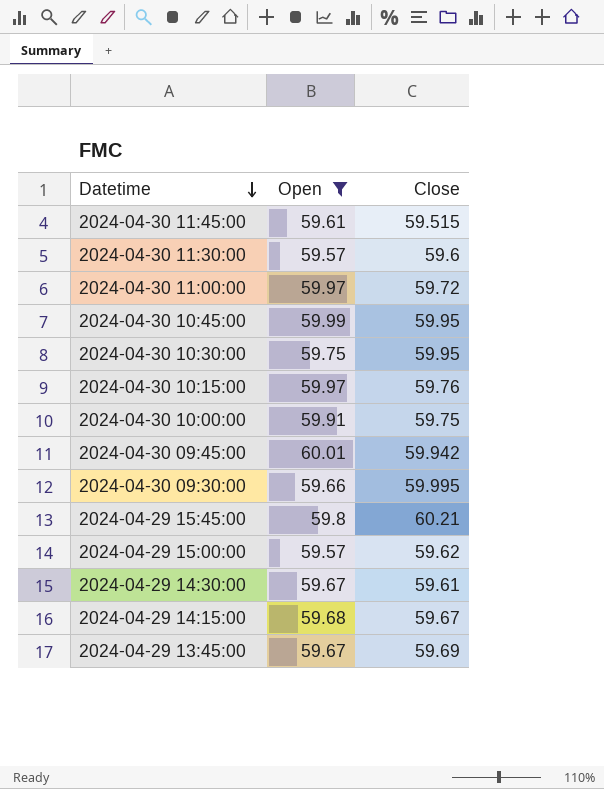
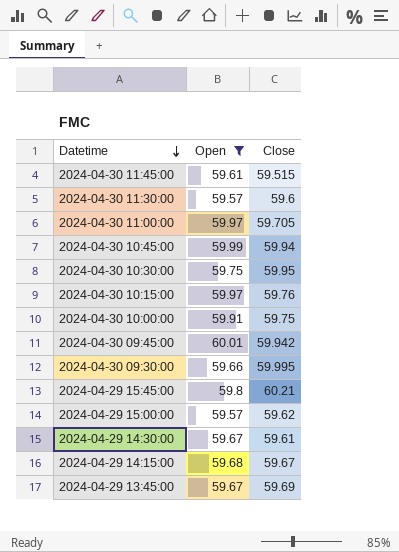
2024-04-30 11:00:00 | Close: 59.72 -> 59.705
2024-04-30 10:45:00 | Close: 59.95 -> 59.94

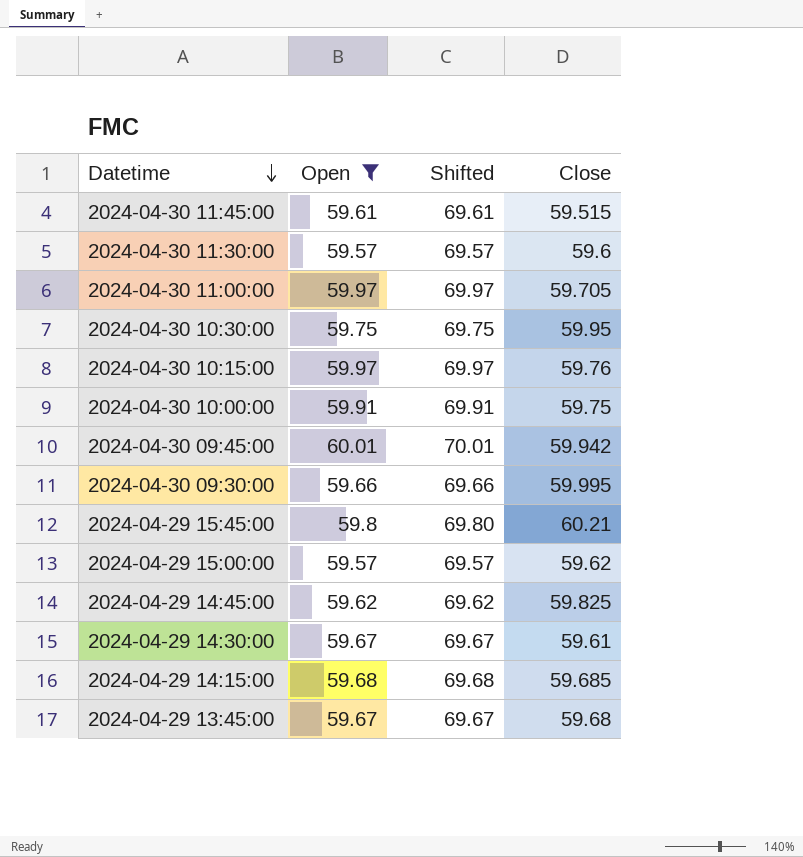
column Shifted | formula: none -> [Open] + 10
row 2024-04-30 10:45:00: 59.99 | 59.94 -> none
row 2024-04-29 14:45:00: none -> 59.62 | 69.62 | 59.825
2024-04-29 14:15:00 | Close: 59.67 -> 59.685
2024-04-29 13:45:00 | Close: 59.69 -> 59.68

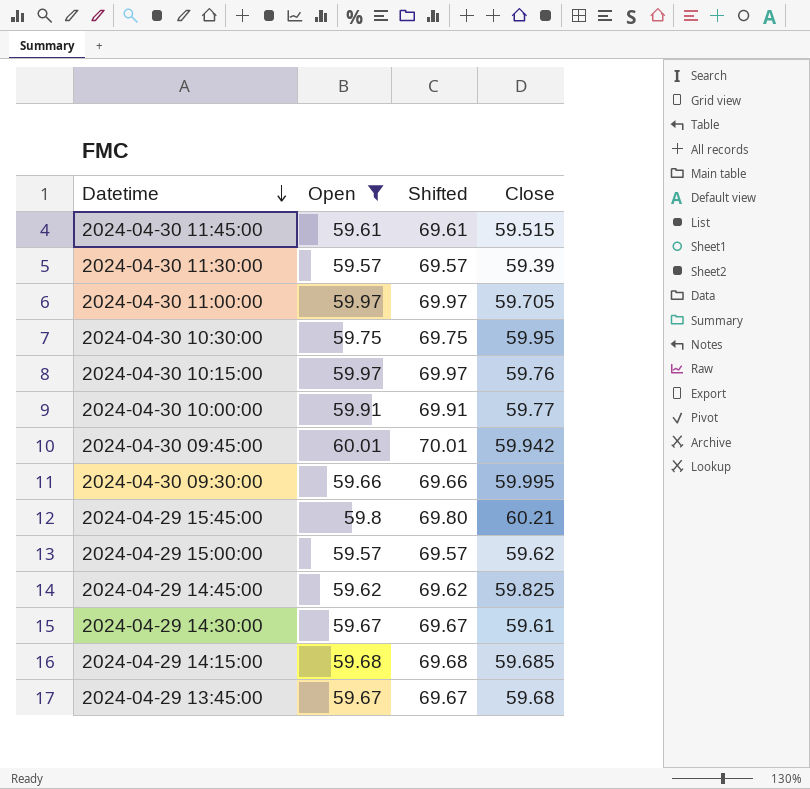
2024-04-30 11:30:00 | Close: 59.6 -> 59.39
2024-04-30 10:00:00 | Close: 59.75 -> 59.77

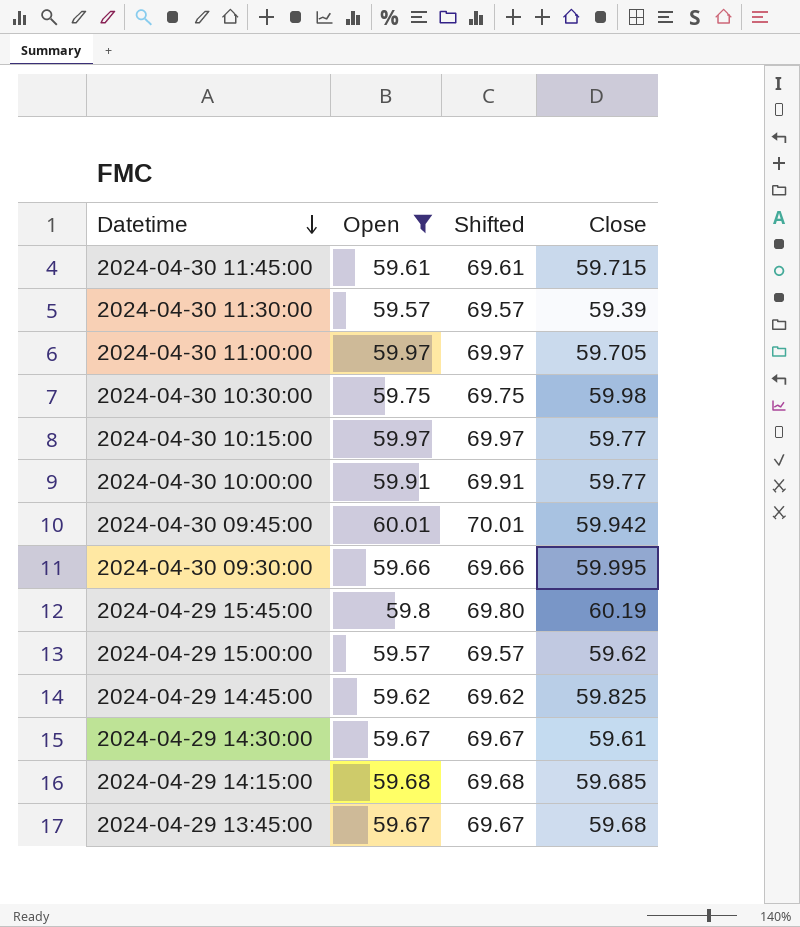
2024-04-30 11:45:00 | Close: 59.515 -> 59.715
2024-04-30 10:30:00 | Close: 59.95 -> 59.98
2024-04-30 10:15:00 | Close: 59.76 -> 59.77
2024-04-29 15:45:00 | Close: 60.21 -> 60.19

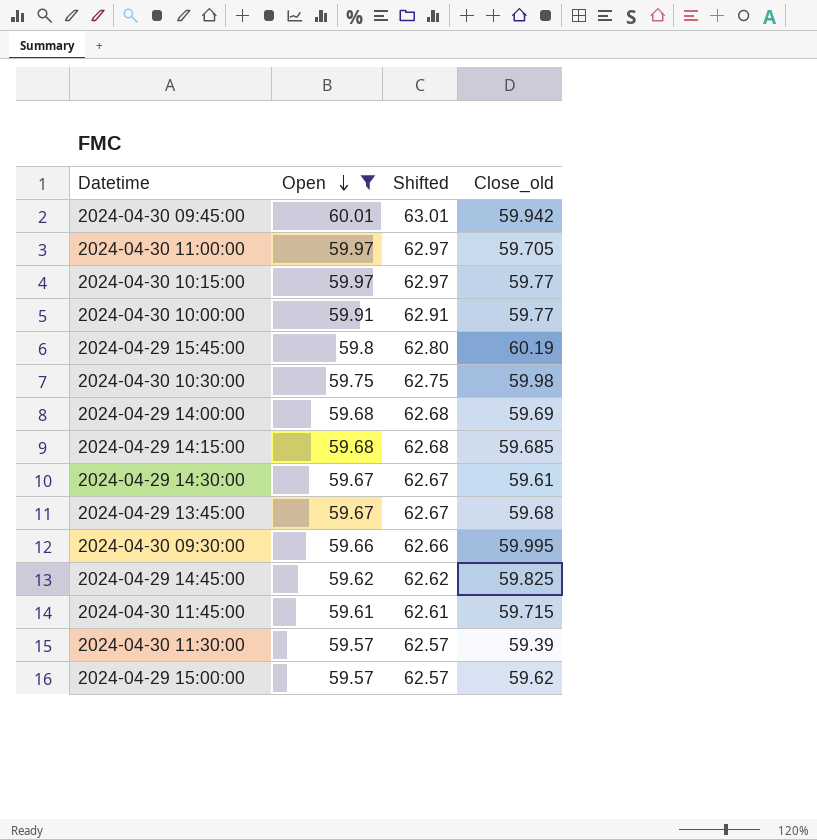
row order: Datetime descending -> Open descending
column Shifted | formula: [Open] + 10 -> [Open] + 3
column name: Close -> Close_old
row 2024-04-29 14:00:00: none -> 59.68 | 62.68 | 59.69

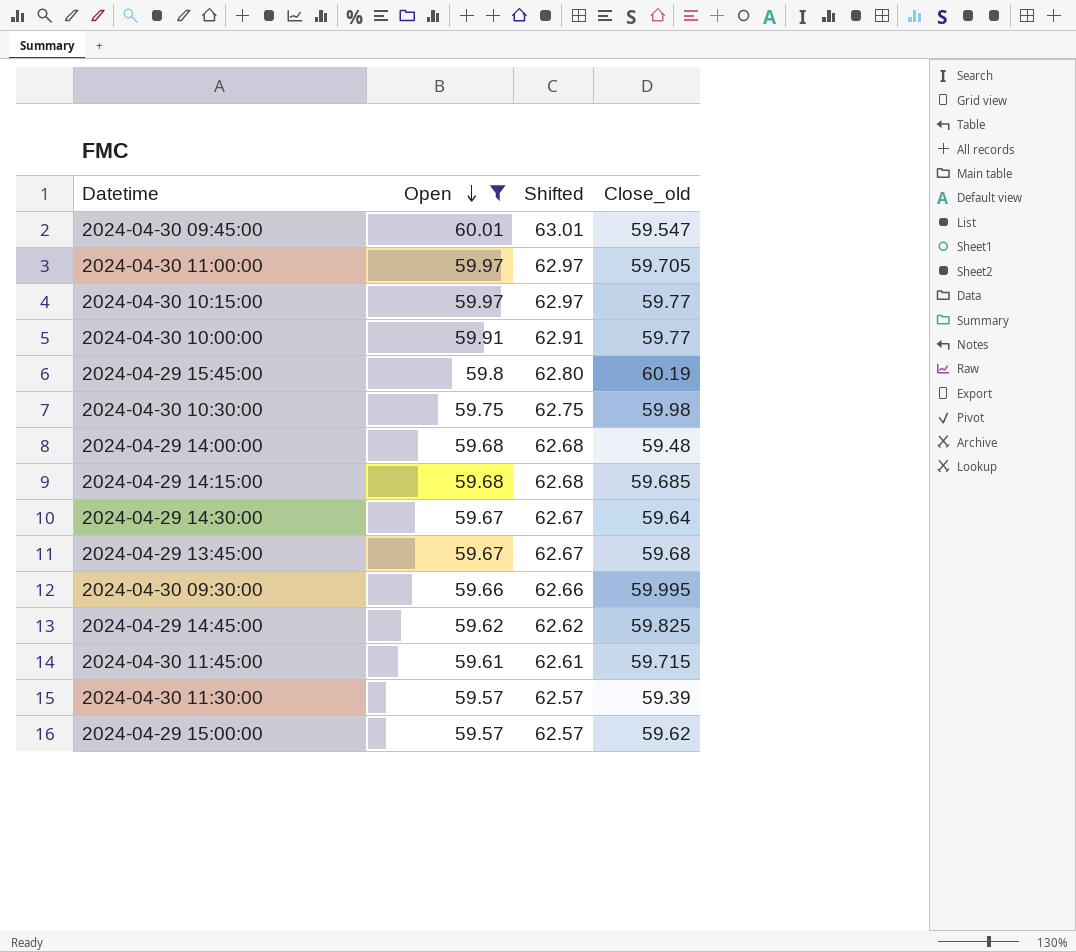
2024-04-30 09:45:00 | Close_old: 59.942 -> 59.547
2024-04-29 14:00:00 | Close_old: 59.69 -> 59.48
2024-04-29 14:30:00 | Close_old: 59.61 -> 59.64

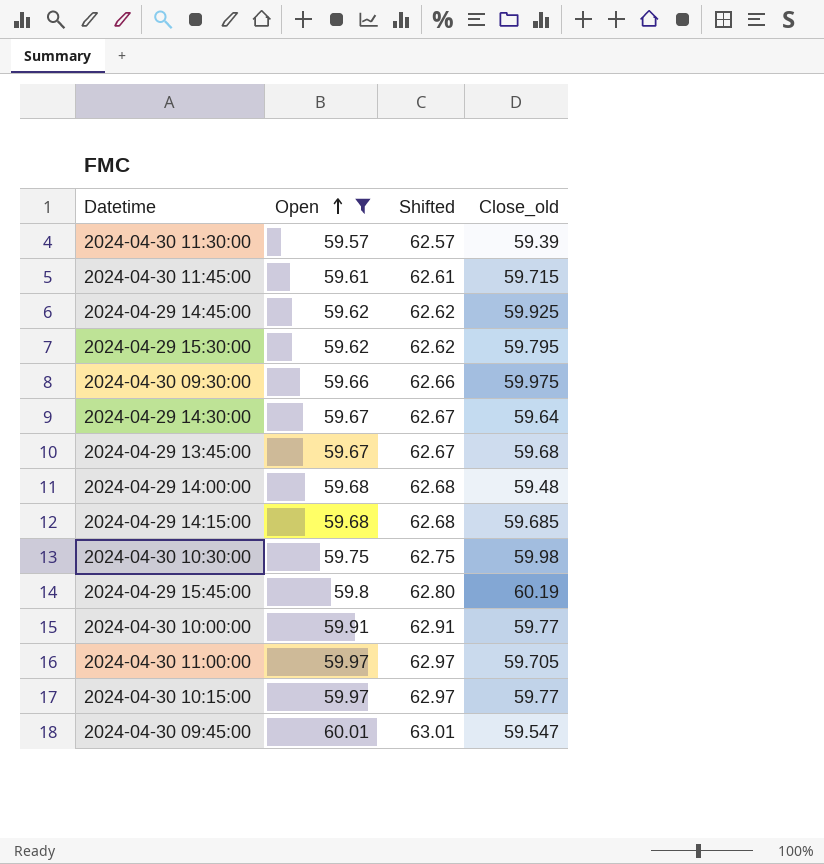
row order: Open descending -> Open ascending
row 2024-04-29 15:00:00: 59.57 | 62.57 | 59.62 -> none
2024-04-29 14:45:00 | Close_old: 59.825 -> 59.925
row 2024-04-29 15:30:00: none -> 59.62 | 62.62 | 59.795
2024-04-30 09:30:00 | Close_old: 59.995 -> 59.975

